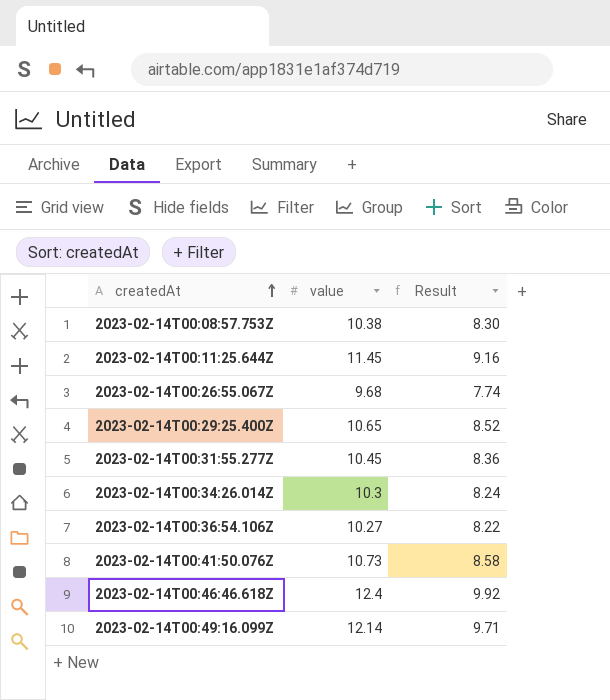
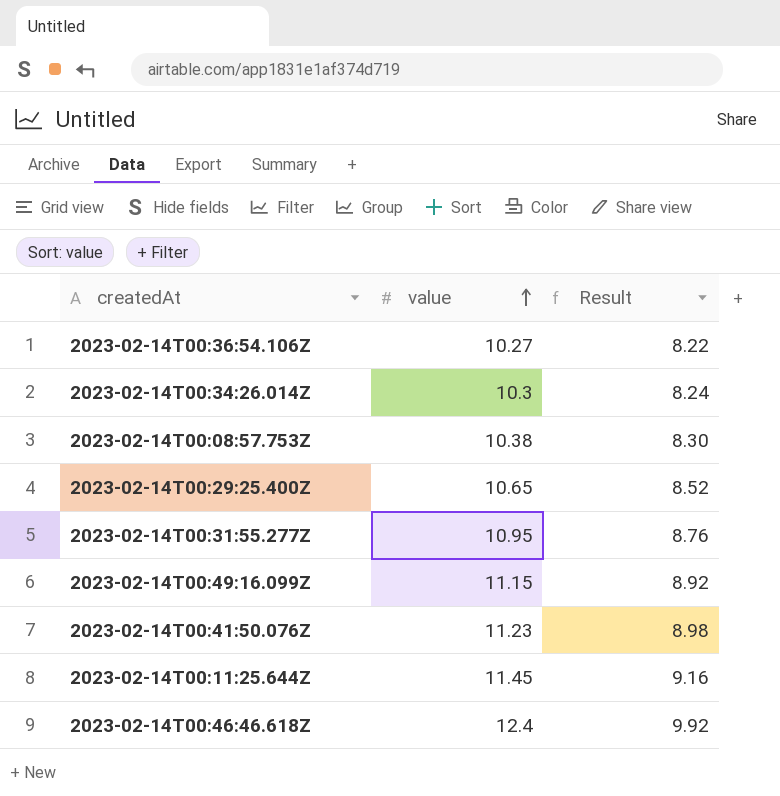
row order: createdAt ascending -> value ascending
row 2023-02-14T00:26:55.067Z: 9.68 | 7.74 -> none
2023-02-14T00:31:55.277Z | value: 10.45 -> 10.95
2023-02-14T00:31:55.277Z | Result: 8.36 -> 8.76
2023-02-14T00:49:16.099Z | value: 12.14 -> 11.15
2023-02-14T00:49:16.099Z | Result: 9.71 -> 8.92
2023-02-14T00:41:50.076Z | value: 10.73 -> 11.23
2023-02-14T00:41:50.076Z | Result: 8.58 -> 8.98

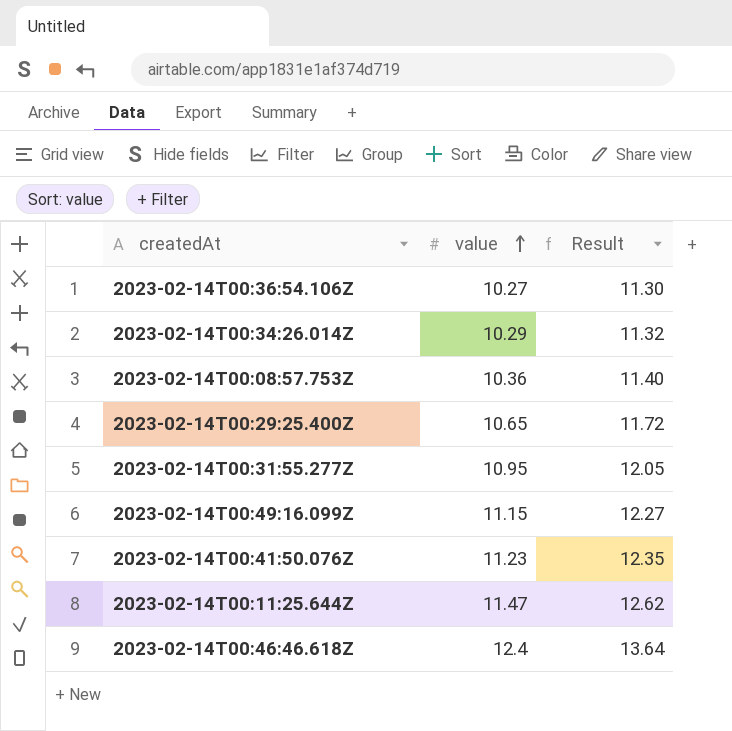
column Result | formula: [value] * 0.8 -> [value] * 1.1
2023-02-14T00:34:26.014Z | value: 10.3 -> 10.29
2023-02-14T00:08:57.753Z | value: 10.38 -> 10.36
2023-02-14T00:11:25.644Z | value: 11.45 -> 11.47

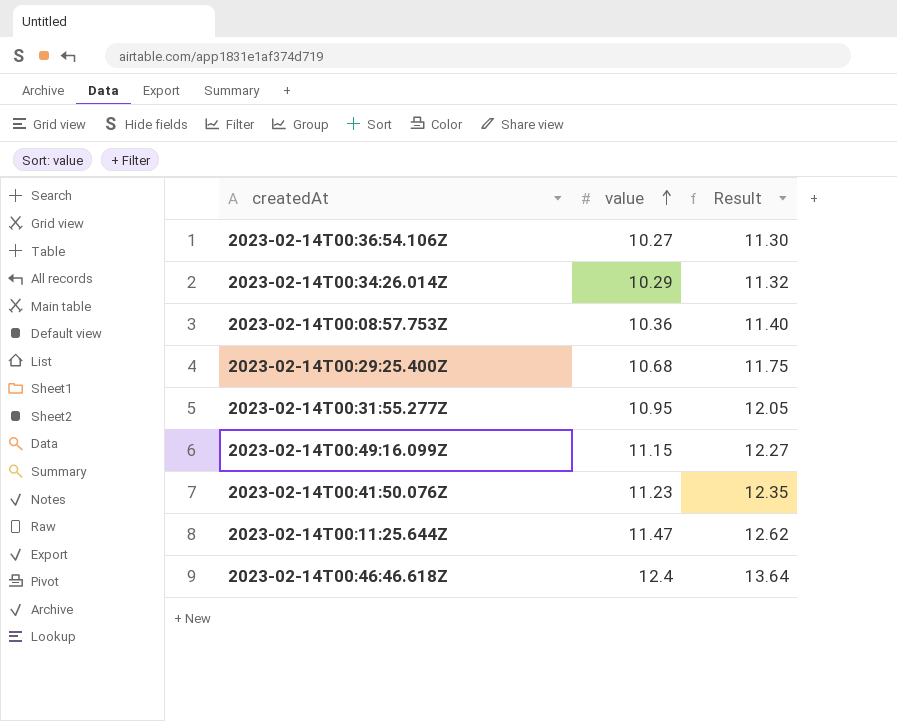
2023-02-14T00:29:25.400Z | value: 10.65 -> 10.68
2023-02-14T00:29:25.400Z | Result: 11.72 -> 11.75

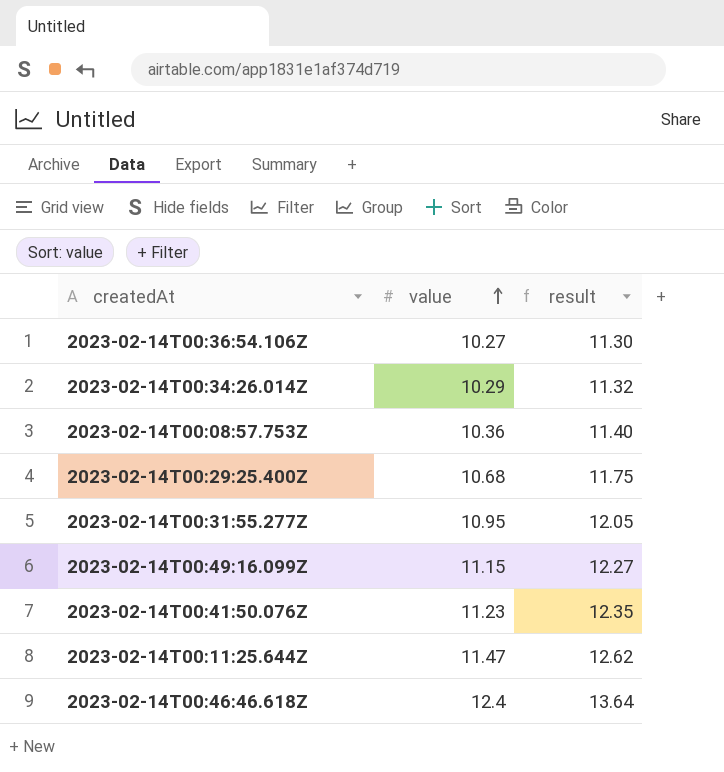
column name: Result -> result

